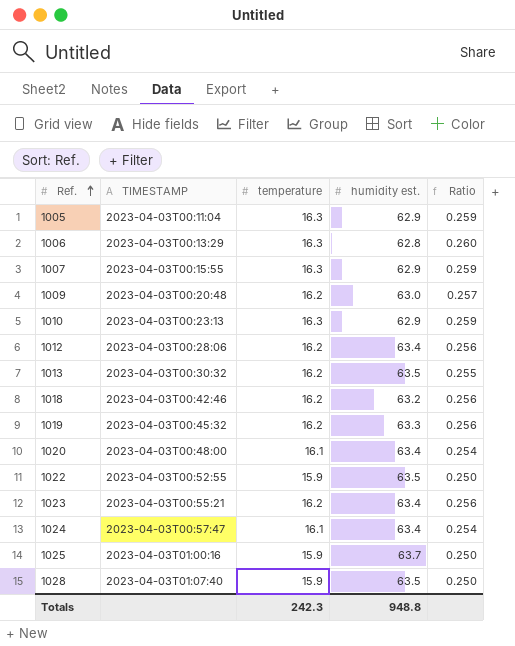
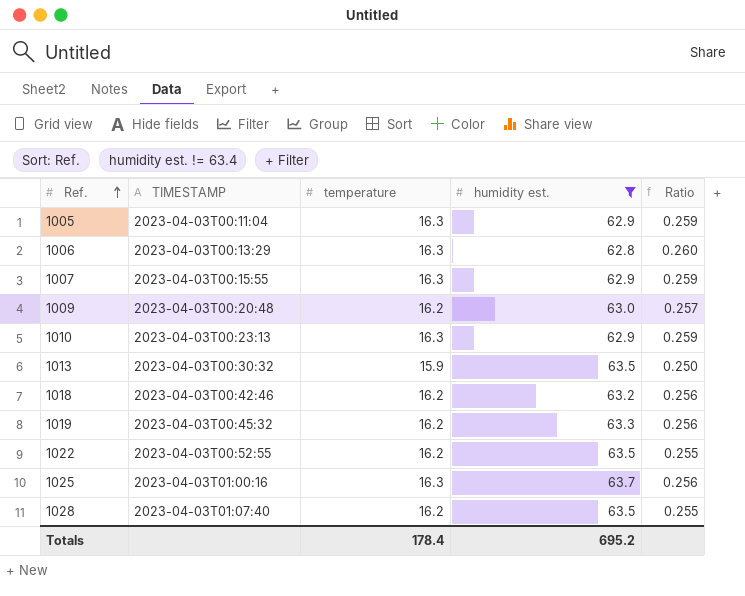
filter: none -> humidity est. != 63.4
1013 | temperature: 16.2 -> 15.9
1013 | Ratio: 0.255 -> 0.250
1022 | temperature: 15.9 -> 16.2
1022 | Ratio: 0.250 -> 0.255
1025 | temperature: 15.9 -> 16.3
1025 | Ratio: 0.250 -> 0.256
1028 | temperature: 15.9 -> 16.2
1028 | Ratio: 0.250 -> 0.255
Totals | temperature: 242.3 -> 178.4
Totals | humidity est.: 948.8 -> 695.2

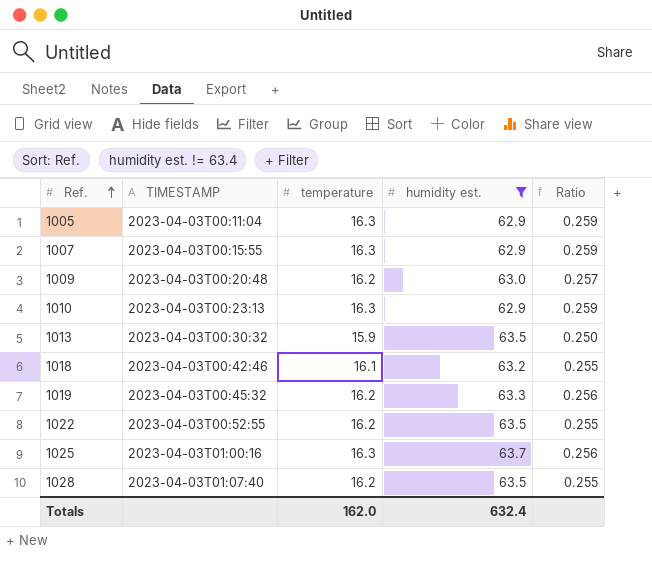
row 1006: 2023-04-03T00:13:29 | 16.3 | 62.8 | 0.260 -> none
1018 | temperature: 16.2 -> 16.1
1018 | Ratio: 0.256 -> 0.255
Totals | temperature: 178.4 -> 162.0
Totals | humidity est.: 695.2 -> 632.4

